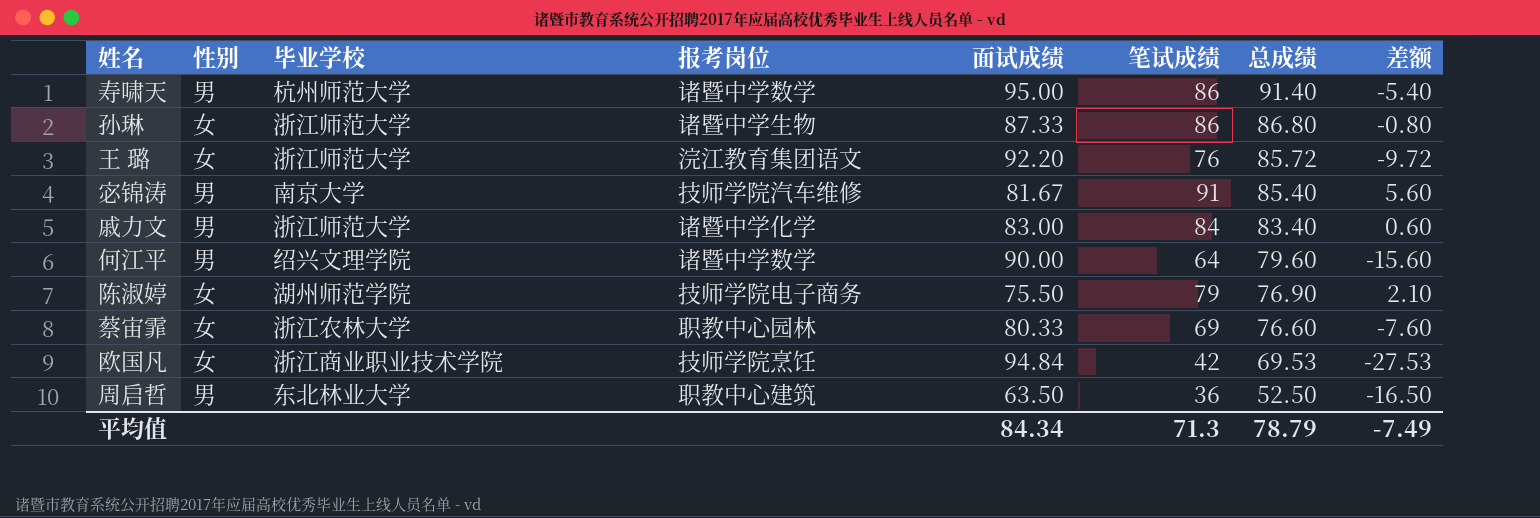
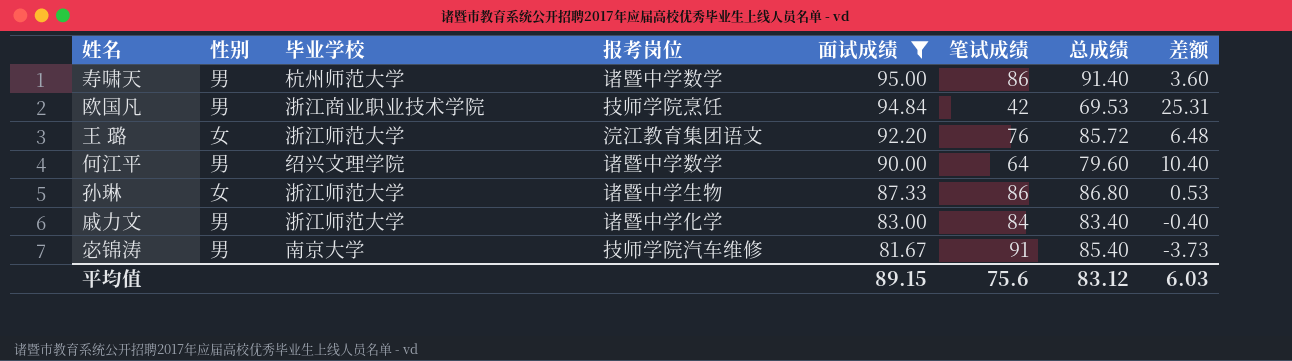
filter: none -> 面试成绩 >= 81.67
row order: 总成绩 descending -> 面试成绩 descending
column 差额 | formula: [笔试成绩] - [总成绩] -> [面试成绩] - [总成绩]
欧国凡 | 性别: 女 -> 男
平均值 | 面试成绩: 84.34 -> 89.15
平均值 | 笔试成绩: 71.3 -> 75.6
平均值 | 总成绩: 78.79 -> 83.12
平均值 | 差额: -7.49 -> 6.03

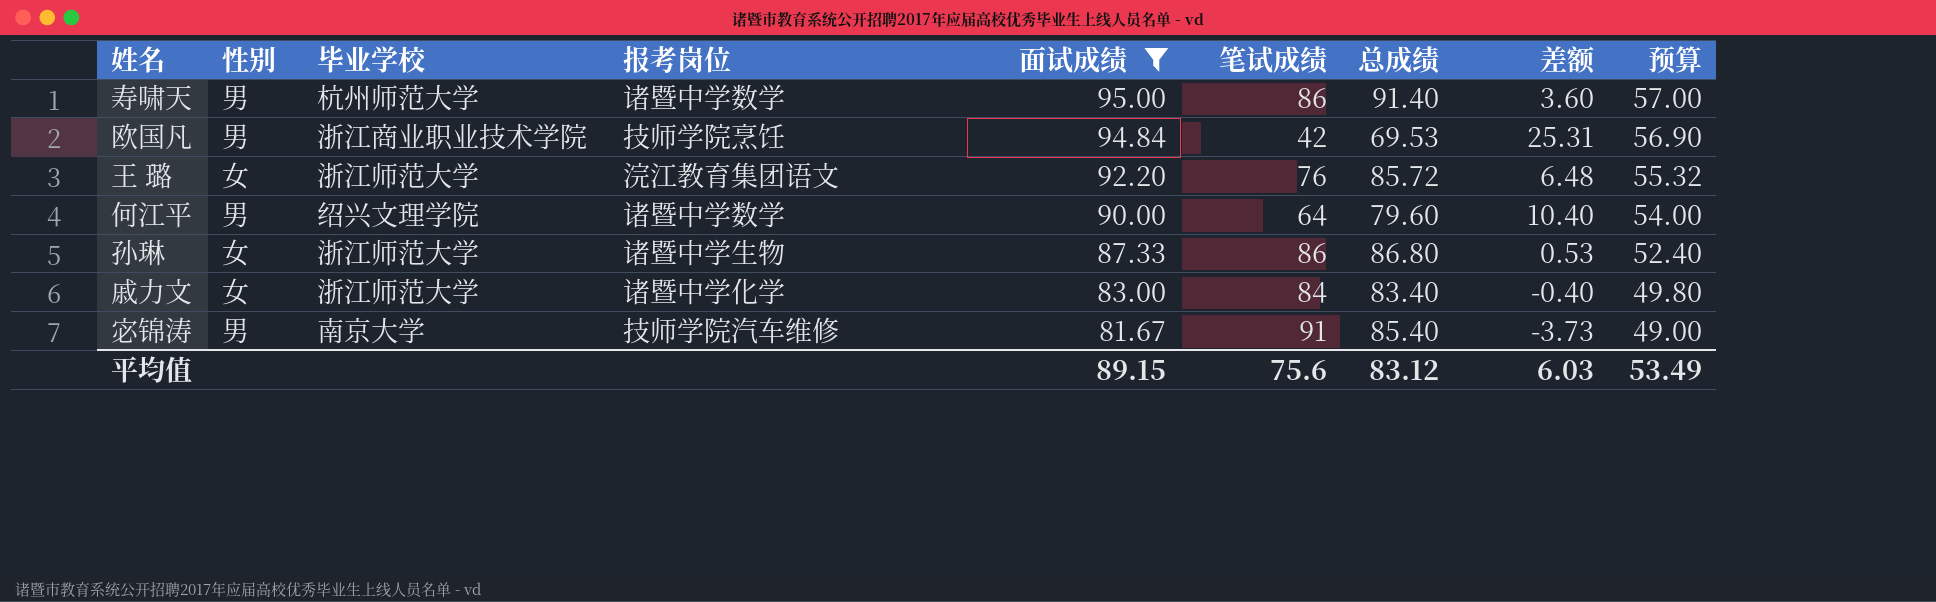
column 预算 | formula: none -> [面试成绩] * 0.6
戚力文 | 性别: 男 -> 女

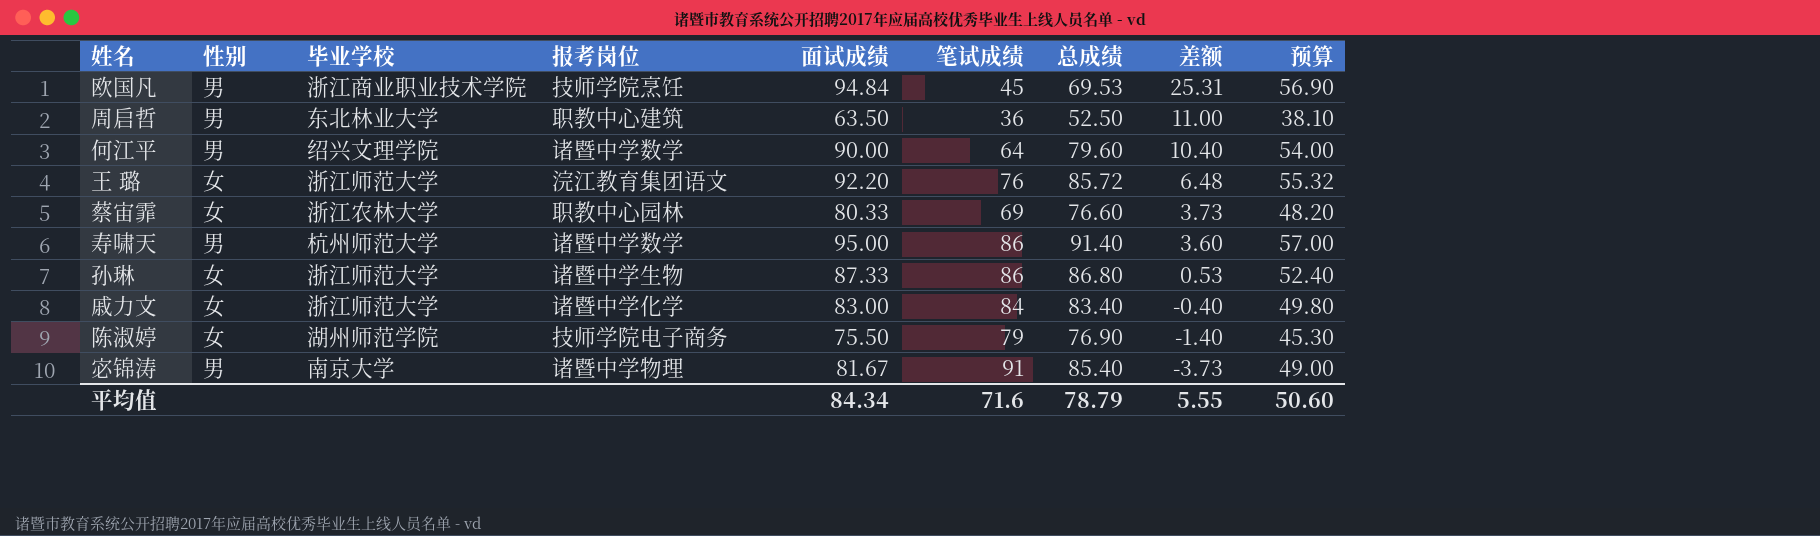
filter: 面试成绩 >= 81.67 -> none
row order: 面试成绩 descending -> 差额 descending
欧国凡 | 笔试成绩: 42 -> 45
宓锦涛 | 报考岗位: 技师学院汽车维修 -> 诸暨中学物理
平均值 | 面试成绩: 89.15 -> 84.34
平均值 | 笔试成绩: 75.6 -> 71.6
平均值 | 总成绩: 83.12 -> 78.79
平均值 | 差额: 6.03 -> 5.55
平均值 | 预算: 53.49 -> 50.60

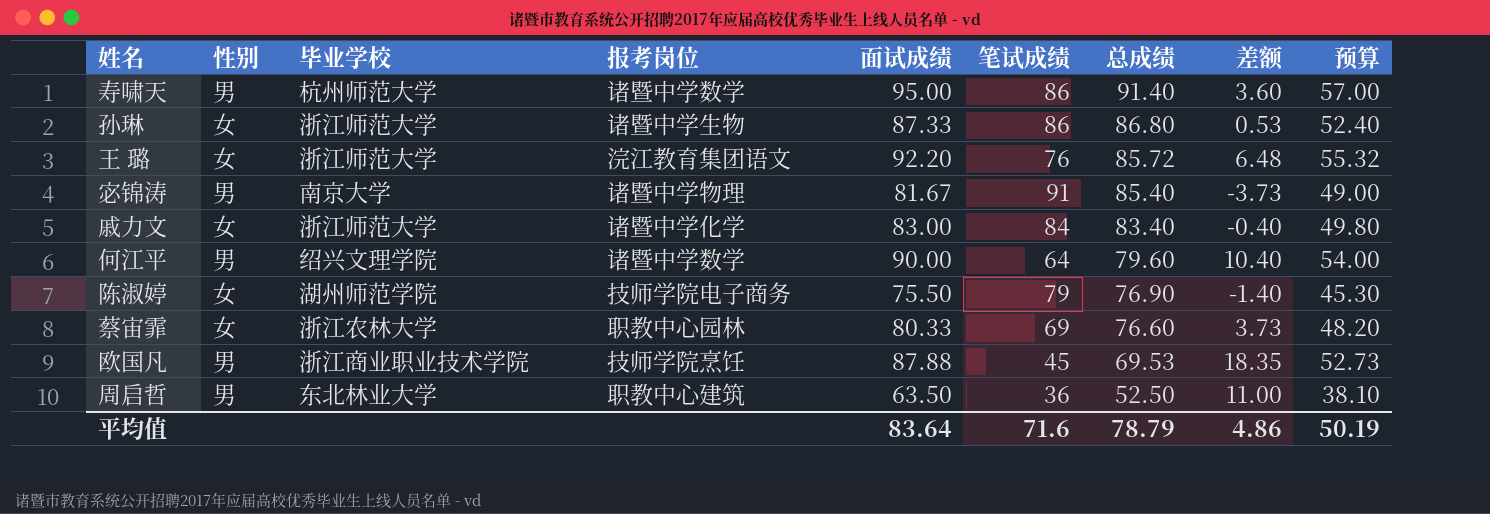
row order: 差额 descending -> 总成绩 descending
欧国凡 | 面试成绩: 94.84 -> 87.88
欧国凡 | 差额: 25.31 -> 18.35
欧国凡 | 预算: 56.90 -> 52.73
平均值 | 面试成绩: 84.34 -> 83.64
平均值 | 差额: 5.55 -> 4.86
平均值 | 预算: 50.60 -> 50.19

